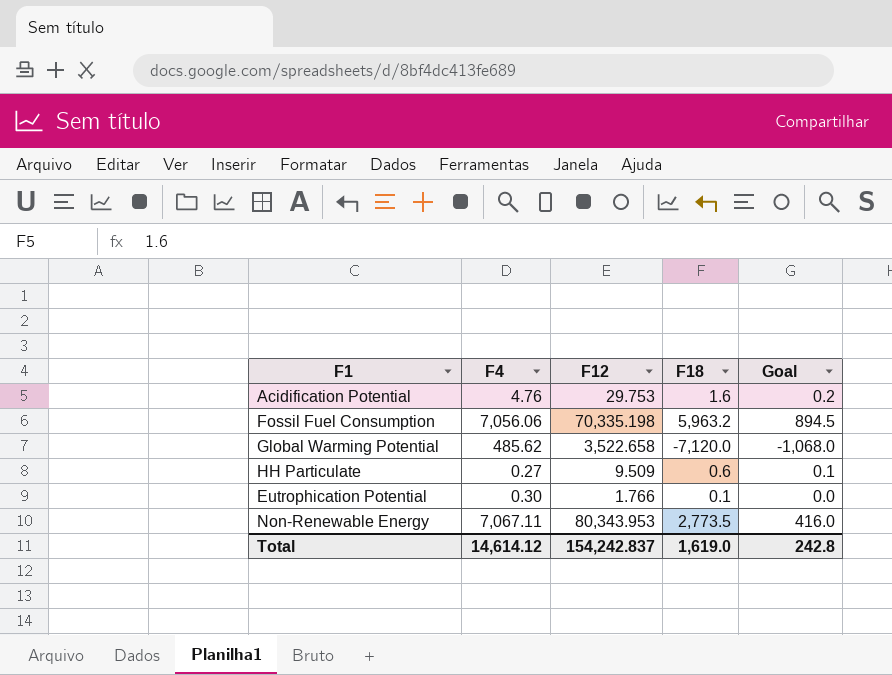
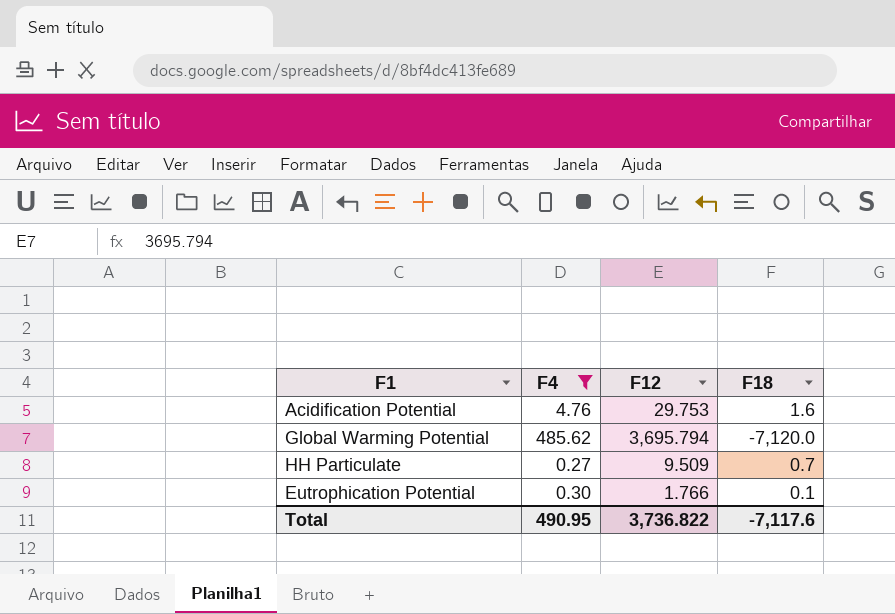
filter: none -> F4 <= 485.62
column Goal | formula: [F18] * 0.15 -> none
Global Warming Potential | F12: 3,522.658 -> 3,695.794
HH Particulate | F18: 0.6 -> 0.7
Total | F4: 14,614.12 -> 490.95
Total | F12: 154,242.837 -> 3,736.822
Total | F18: 1,619.0 -> -7,117.6

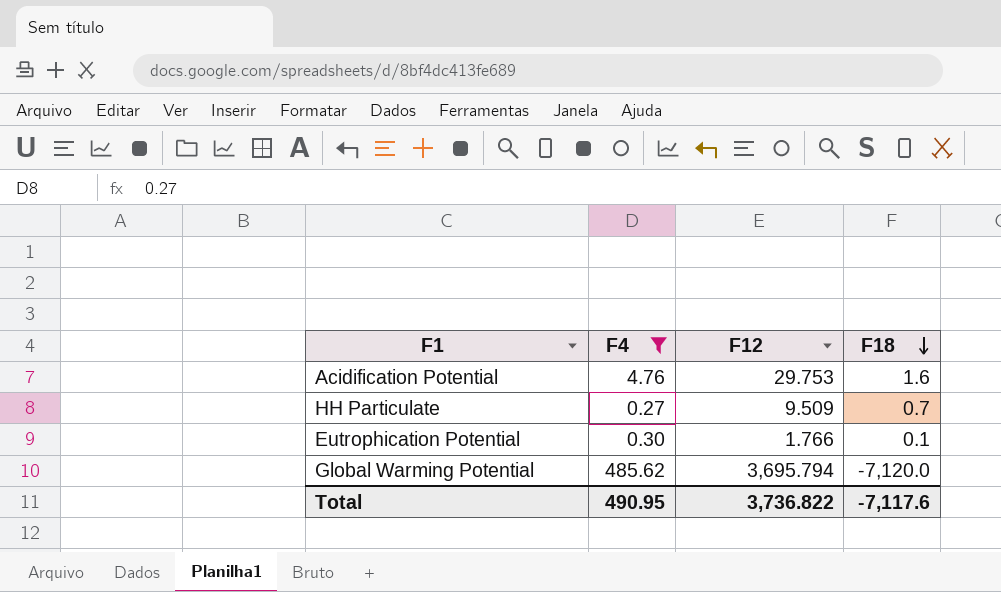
row order: none -> F18 descending

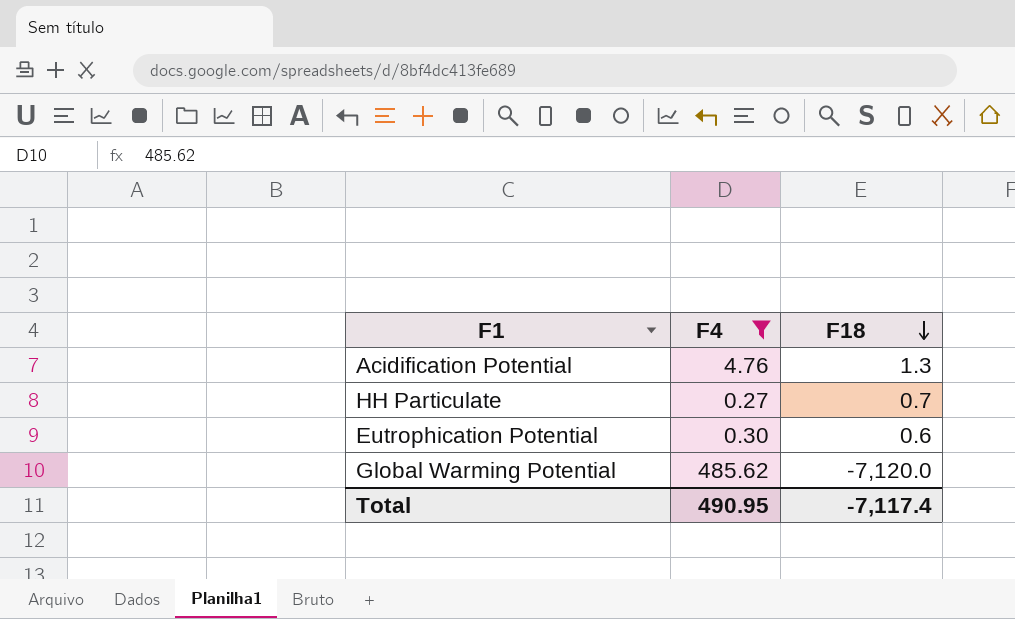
column F12 | position: 3 -> none
Acidification Potential | F18: 1.6 -> 1.3
Eutrophication Potential | F18: 0.1 -> 0.6
Total | F18: -7,117.6 -> -7,117.4

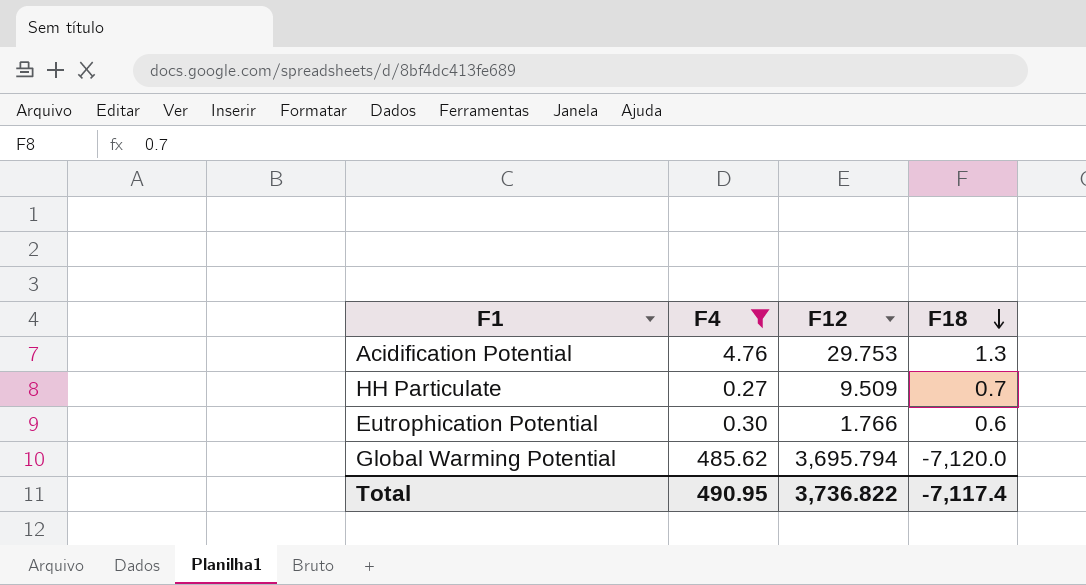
column F12 | position: none -> 3

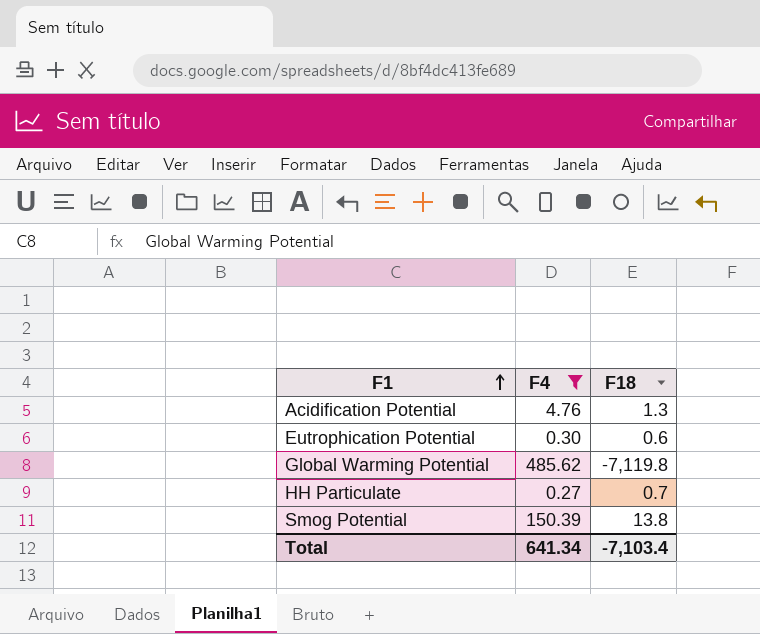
row order: F18 descending -> F1 ascending
column F12 | position: 3 -> none
Global Warming Potential | F18: -7,120.0 -> -7,119.8
row Smog Potential: none -> 150.39 | 13.8
Total | F4: 490.95 -> 641.34
Total | F18: -7,117.4 -> -7,103.4

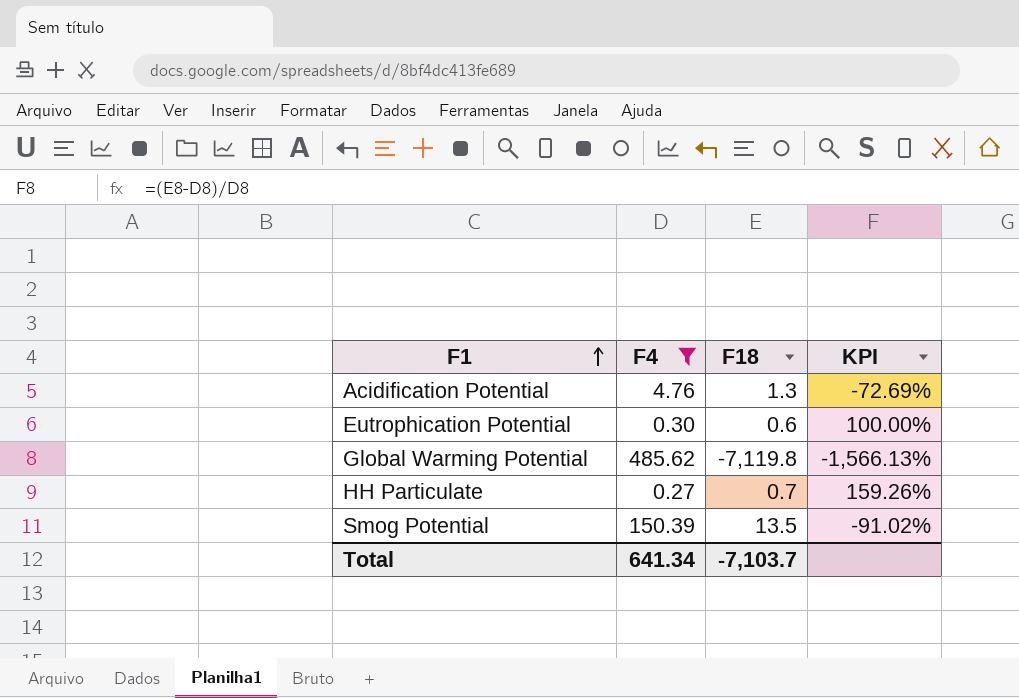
column KPI | formula: none -> ([F18] - [F4]) / [F4]
Smog Potential | F18: 13.8 -> 13.5
Total | F18: -7,103.4 -> -7,103.7

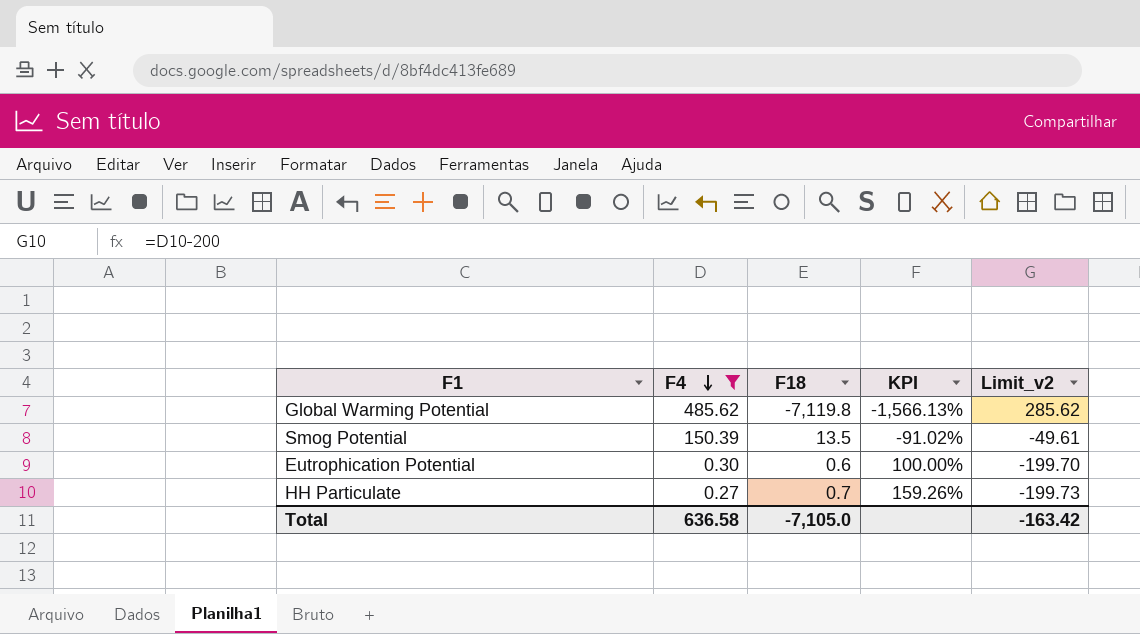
row order: F1 ascending -> F4 descending
column Limit_v2 | formula: none -> [F4] - 200
row Acidification Potential: 4.76 | 1.3 | -72.69% -> none
Total | F4: 641.34 -> 636.58
Total | F18: -7,103.7 -> -7,105.0

